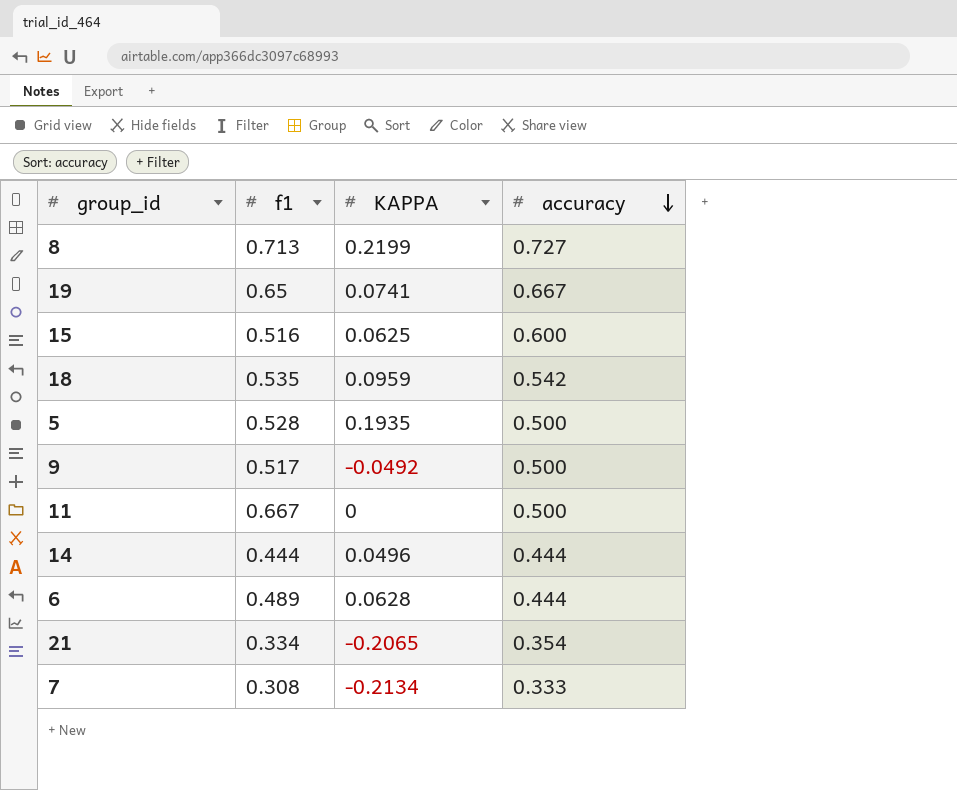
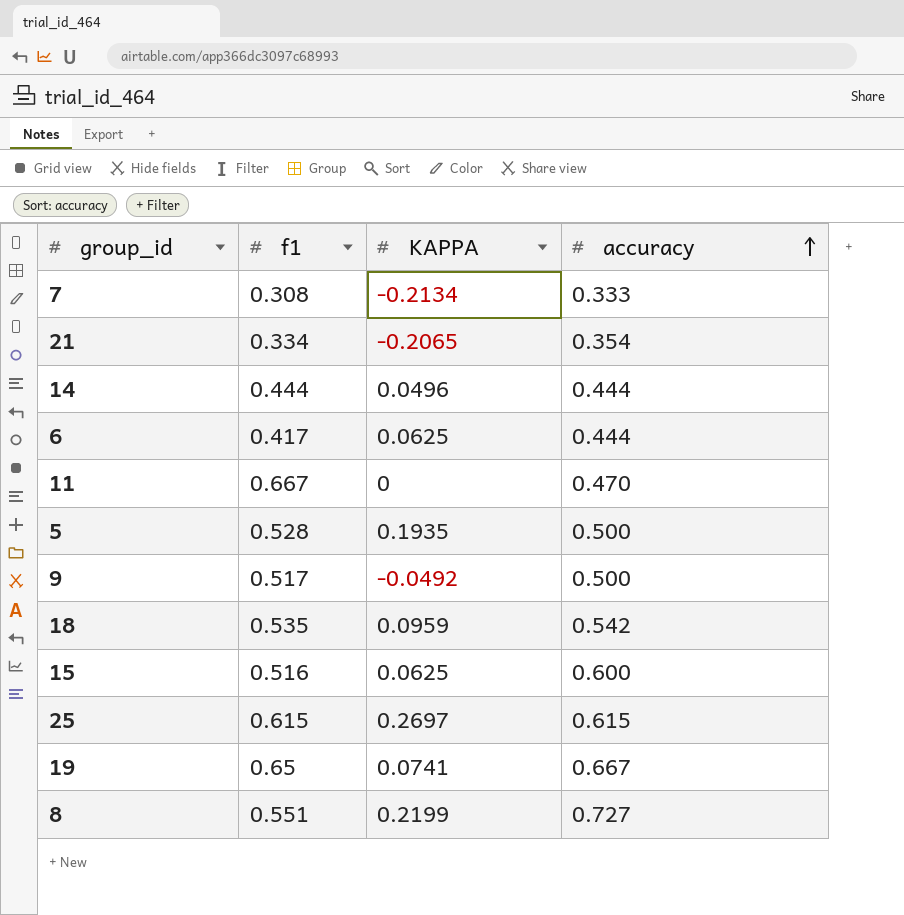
row order: accuracy descending -> accuracy ascending
6 | f1: 0.489 -> 0.417
6 | KAPPA: 0.0628 -> 0.0625
11 | accuracy: 0.500 -> 0.470
row 25: none -> 0.615 | 0.2697 | 0.615
8 | f1: 0.713 -> 0.551

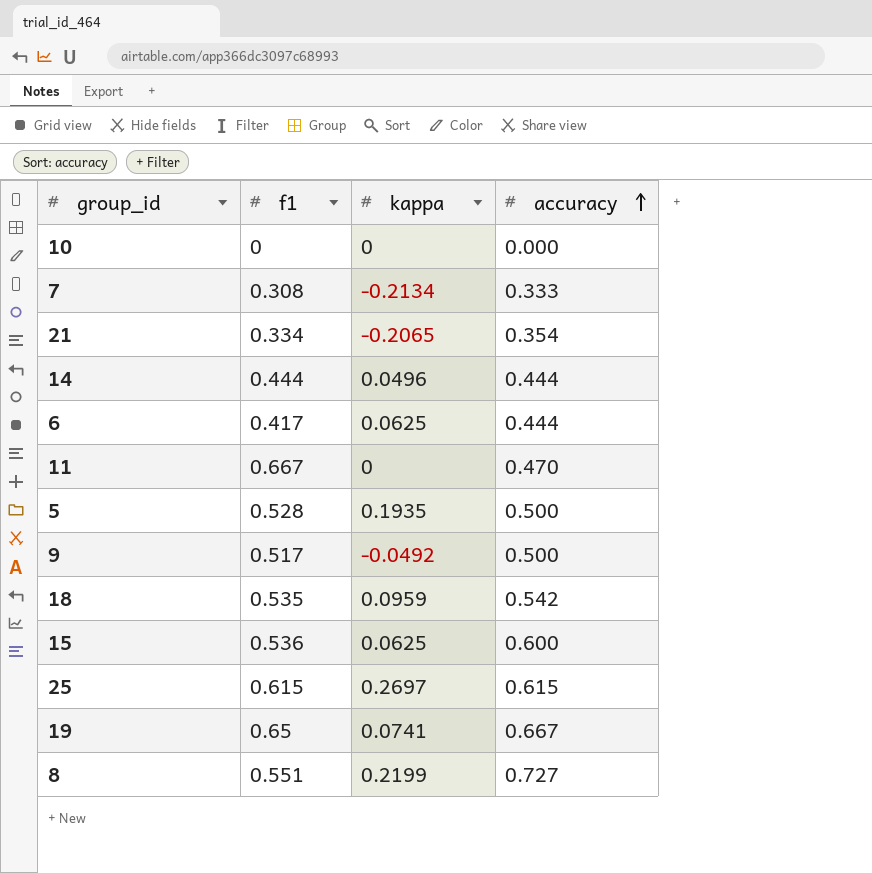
column name: KAPPA -> kappa
row 10: none -> 0 | 0 | 0.000
15 | f1: 0.516 -> 0.536

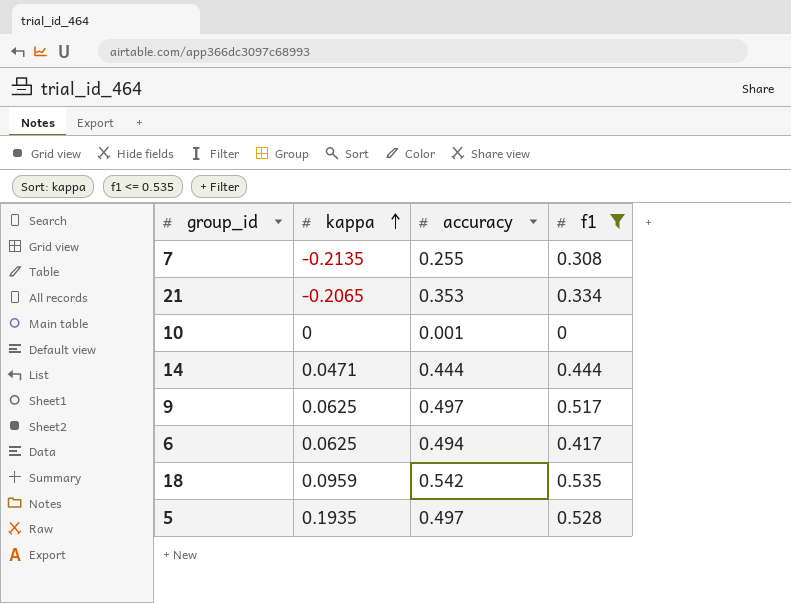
filter: none -> f1 <= 0.535
row order: accuracy ascending -> kappa ascending
column f1 | position: 2 -> 4
7 | kappa: -0.2134 -> -0.2135
7 | accuracy: 0.333 -> 0.255
21 | accuracy: 0.354 -> 0.353
10 | accuracy: 0.000 -> 0.001
14 | kappa: 0.0496 -> 0.0471
9 | kappa: -0.0492 -> 0.0625
9 | accuracy: 0.500 -> 0.497
6 | accuracy: 0.444 -> 0.494
5 | accuracy: 0.500 -> 0.497

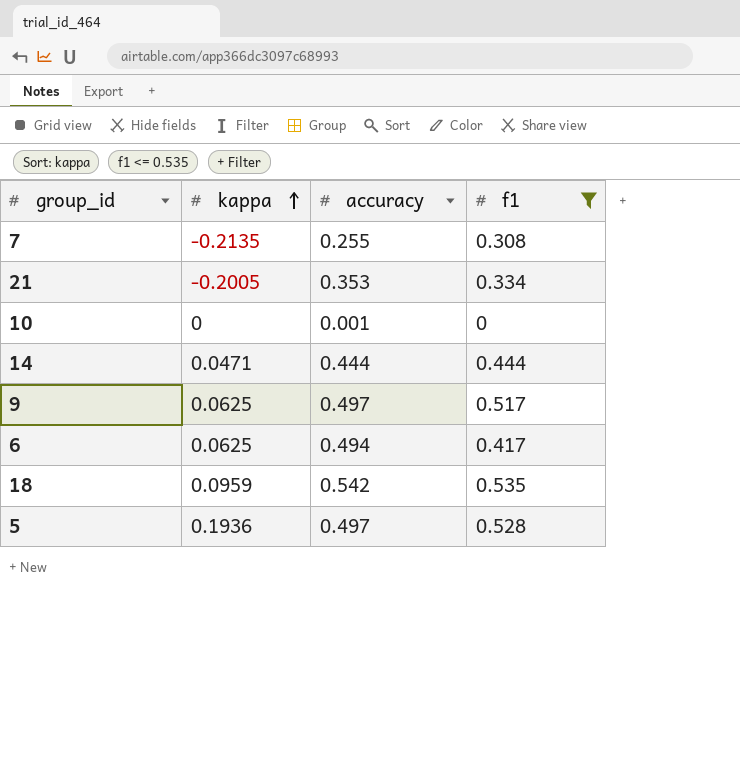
21 | kappa: -0.2065 -> -0.2005
5 | kappa: 0.1935 -> 0.1936

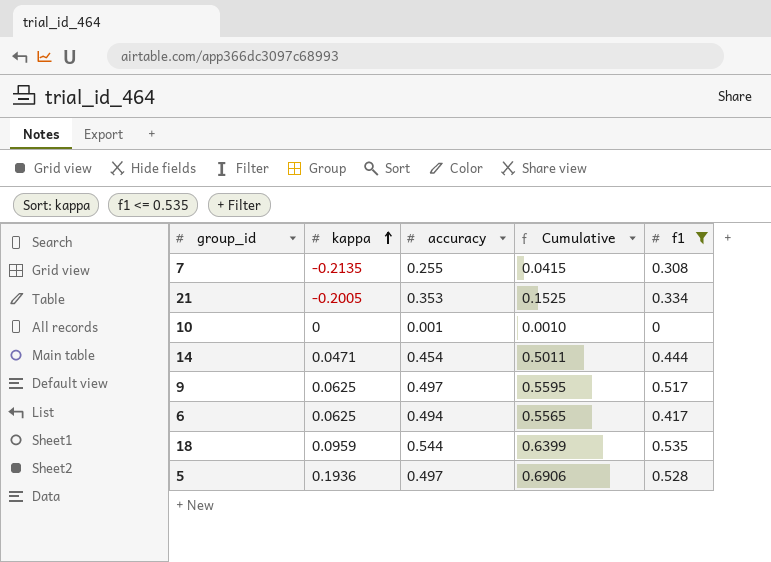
column Cumulative | formula: none -> [kappa] + [accuracy]
14 | accuracy: 0.444 -> 0.454
18 | accuracy: 0.542 -> 0.544

